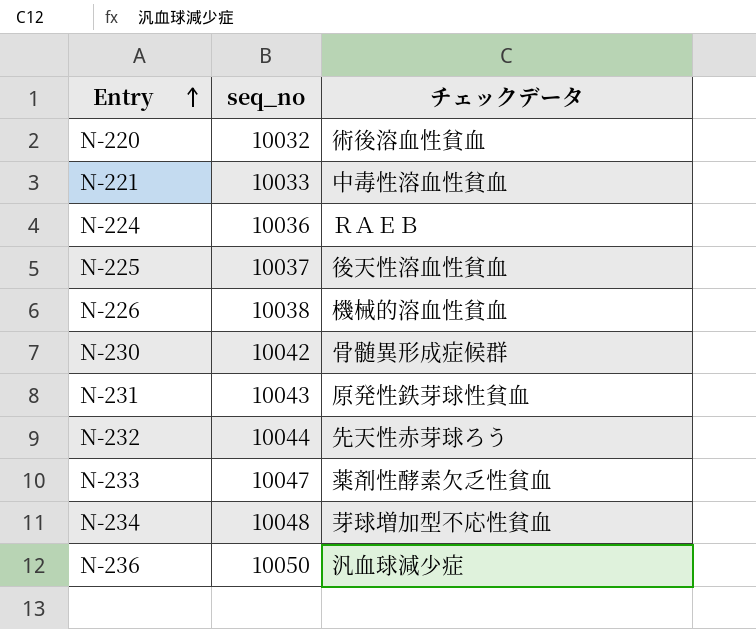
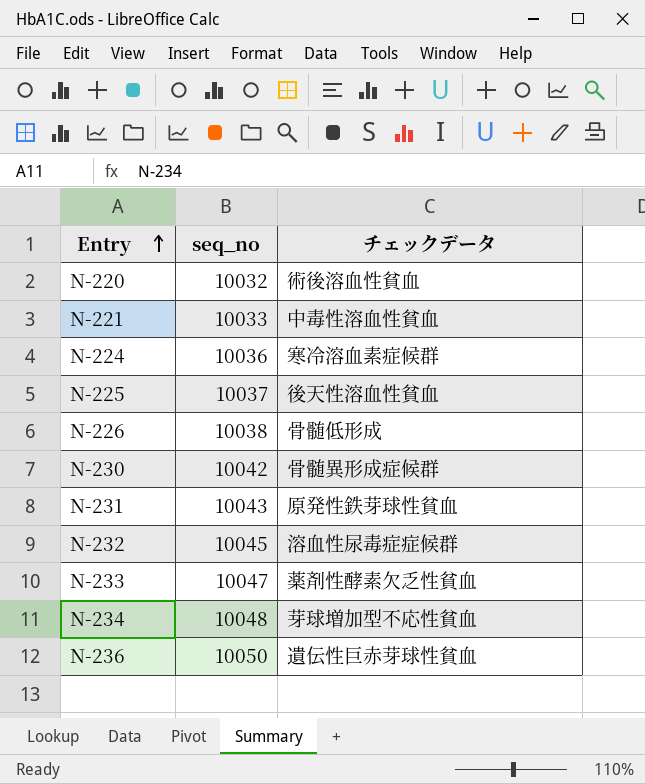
N-224 | チェックデータ: ＲＡＥＢ -> 寒冷溶血素症候群
N-226 | チェックデータ: 機械的溶血性貧血 -> 骨髄低形成
N-232 | seq_no: 10044 -> 10045
N-232 | チェックデータ: 先天性赤芽球ろう -> 溶血性尿毒症症候群
N-236 | チェックデータ: 汎血球減少症 -> 遺伝性巨赤芽球性貧血

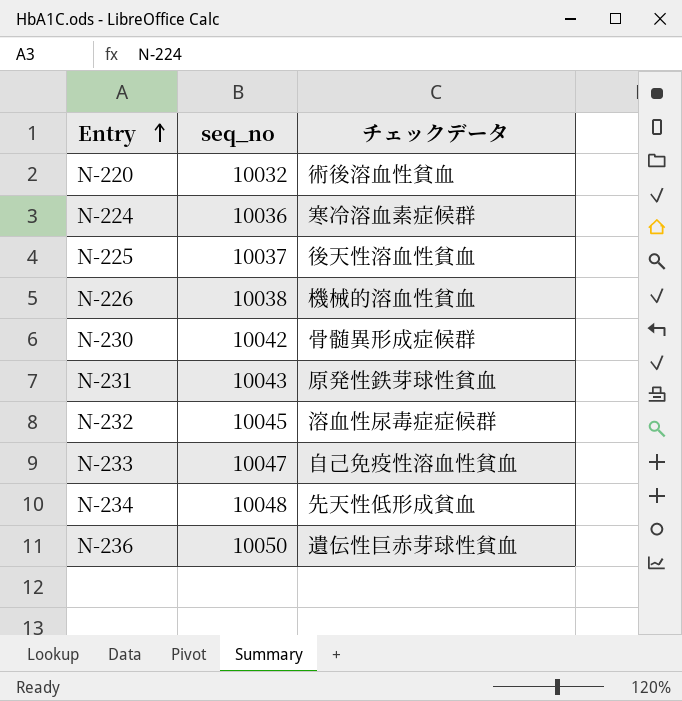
row N-221: 10033 | 中毒性溶血性貧血 -> none
N-226 | チェックデータ: 骨髄低形成 -> 機械的溶血性貧血
N-233 | チェックデータ: 薬剤性酵素欠乏性貧血 -> 自己免疫性溶血性貧血
N-234 | チェックデータ: 芽球増加型不応性貧血 -> 先天性低形成貧血

